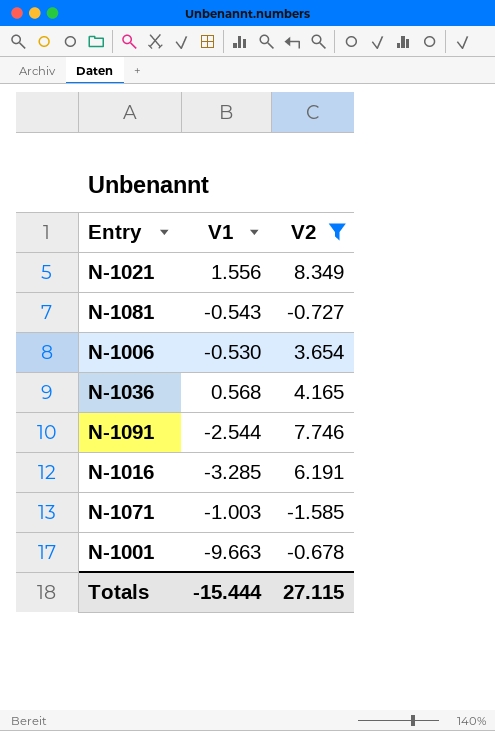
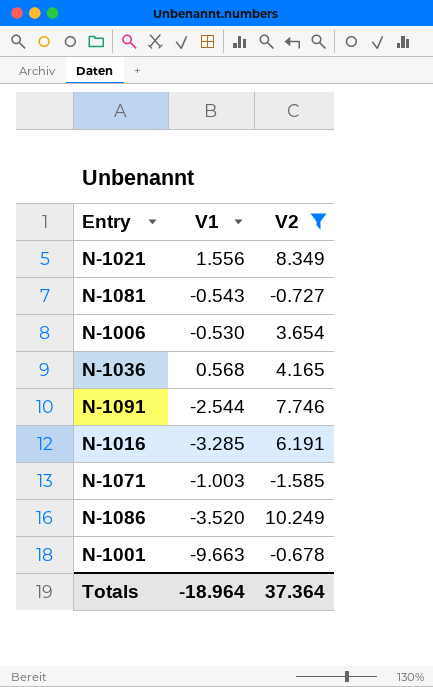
row N-1086: none -> -3.520 | 10.249
Totals | V1: -15.444 -> -18.964
Totals | V2: 27.115 -> 37.364

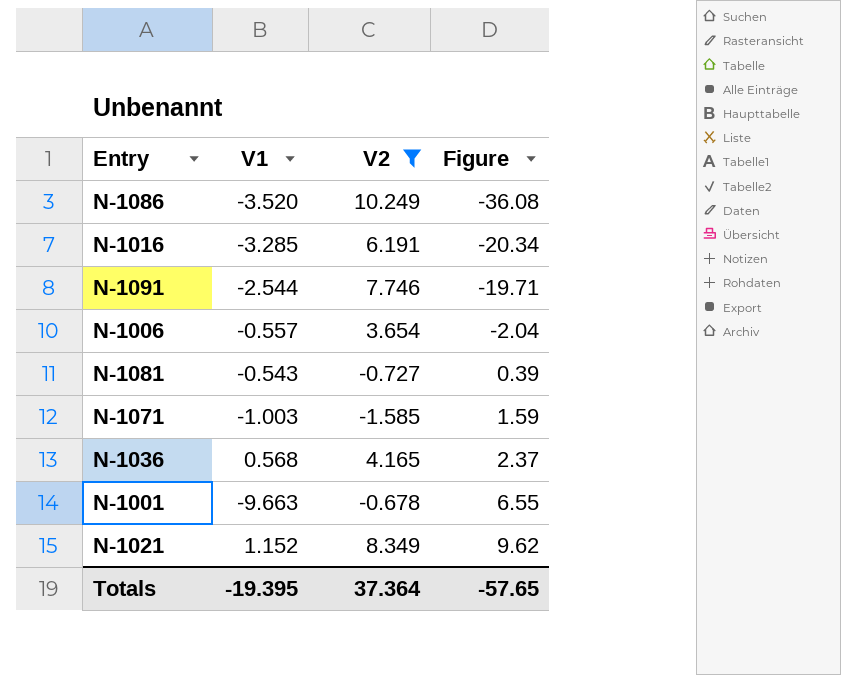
row order: none -> Figure ascending
column Figure | formula: none -> [V1] * [V2]
N-1006 | V1: -0.530 -> -0.557
N-1021 | V1: 1.556 -> 1.152
Totals | V1: -18.964 -> -19.395

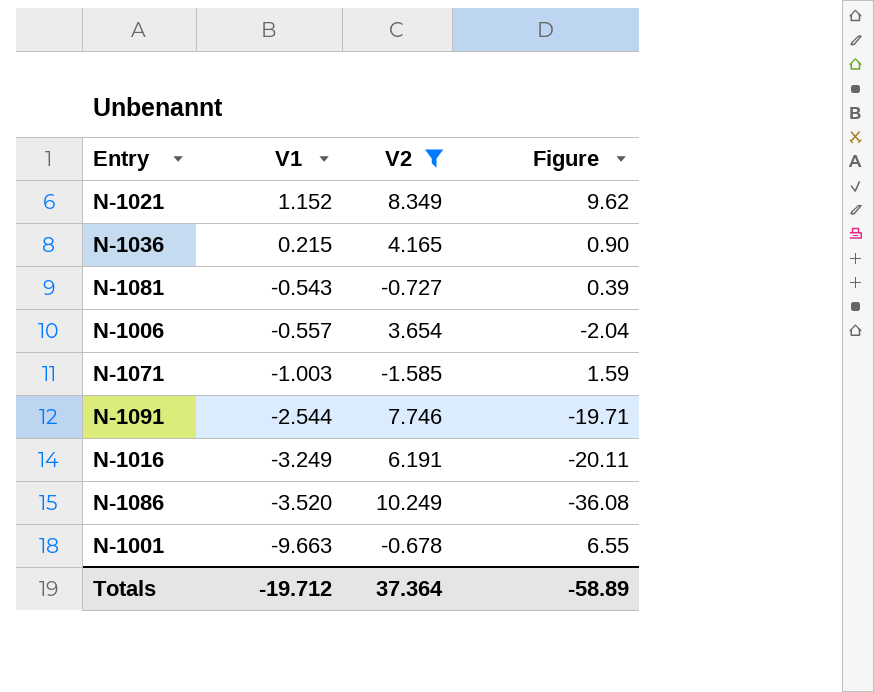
row order: Figure ascending -> V1 descending
N-1036 | V1: 0.568 -> 0.215
N-1036 | Figure: 2.37 -> 0.90
N-1016 | V1: -3.285 -> -3.249
N-1016 | Figure: -20.34 -> -20.11
Totals | V1: -19.395 -> -19.712
Totals | Figure: -57.65 -> -58.89

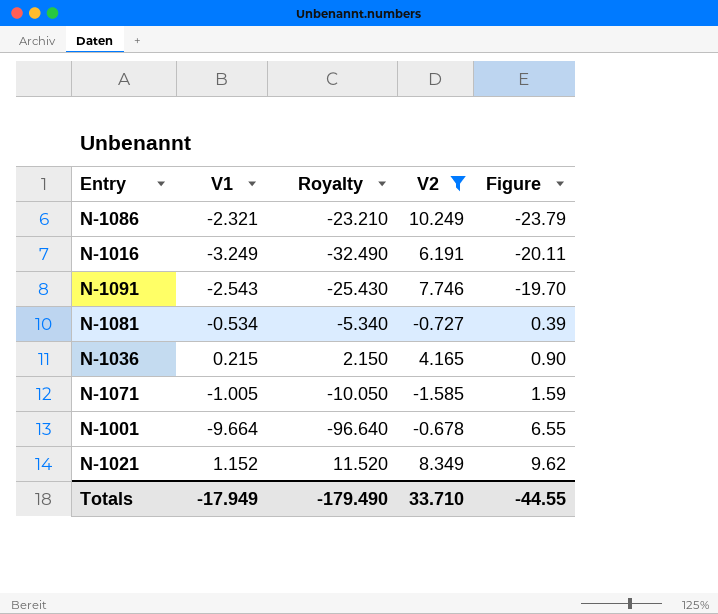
row order: V1 descending -> Figure ascending
column Royalty | formula: none -> [V1] * 10
row N-1006: -0.557 | 3.654 | -2.04 -> none
N-1086 | V1: -3.520 -> -2.321
N-1086 | Figure: -36.08 -> -23.79
N-1091 | V1: -2.544 -> -2.543
N-1091 | Figure: -19.71 -> -19.70
N-1081 | V1: -0.543 -> -0.534
N-1071 | V1: -1.003 -> -1.005
N-1001 | V1: -9.663 -> -9.664
Totals | V1: -19.712 -> -17.949
Totals | V2: 37.364 -> 33.710
Totals | Figure: -58.89 -> -44.55

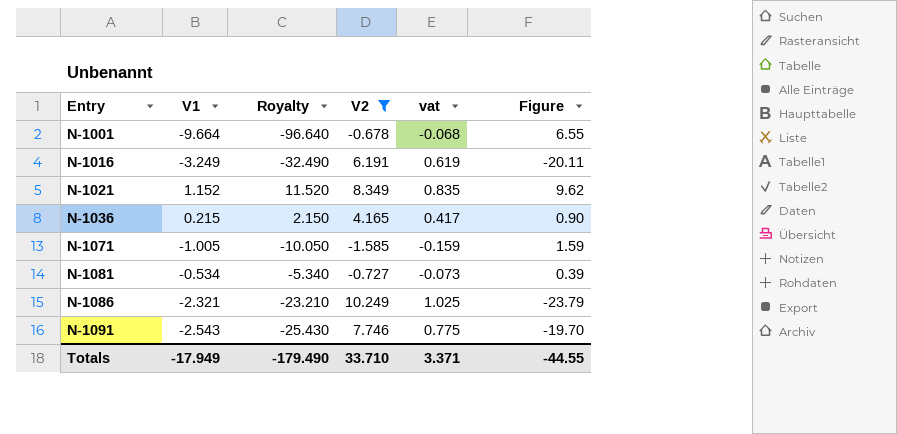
row order: Figure ascending -> Entry ascending
column vat | formula: none -> [V2] * 0.1

